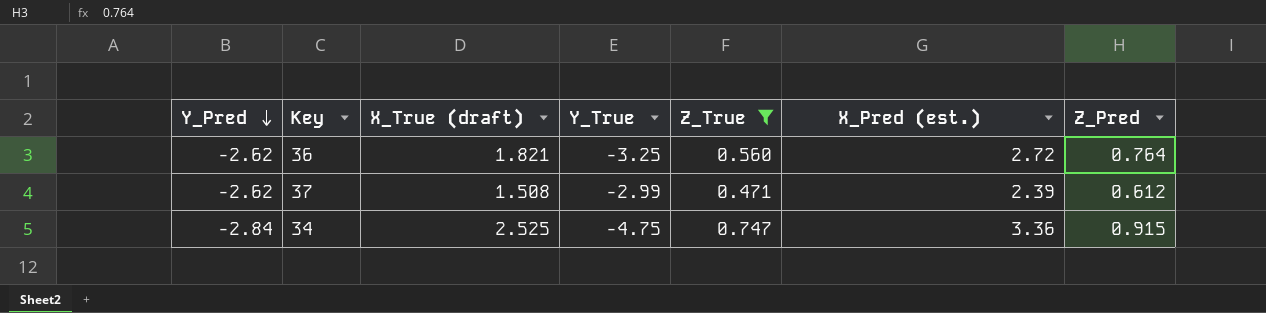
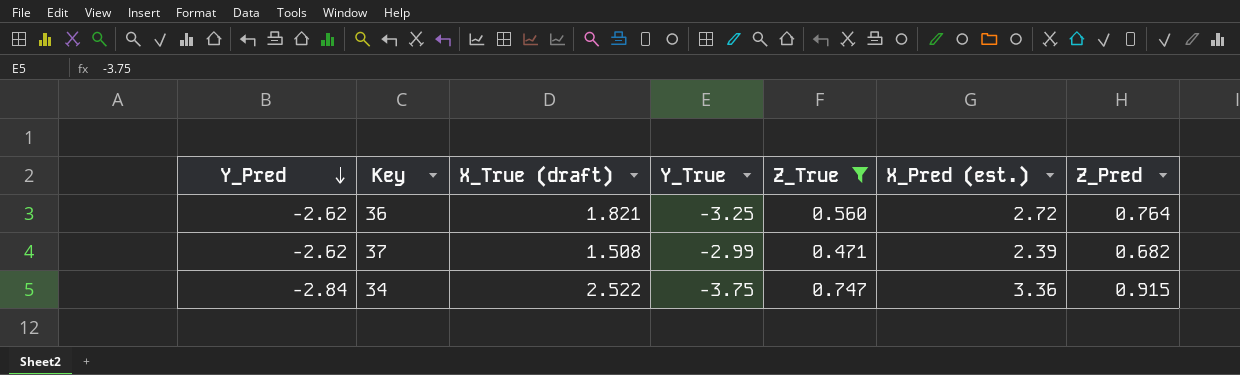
37 | Z_Pred: 0.612 -> 0.682
34 | X_True (draft): 2.525 -> 2.522
34 | Y_True: -4.75 -> -3.75

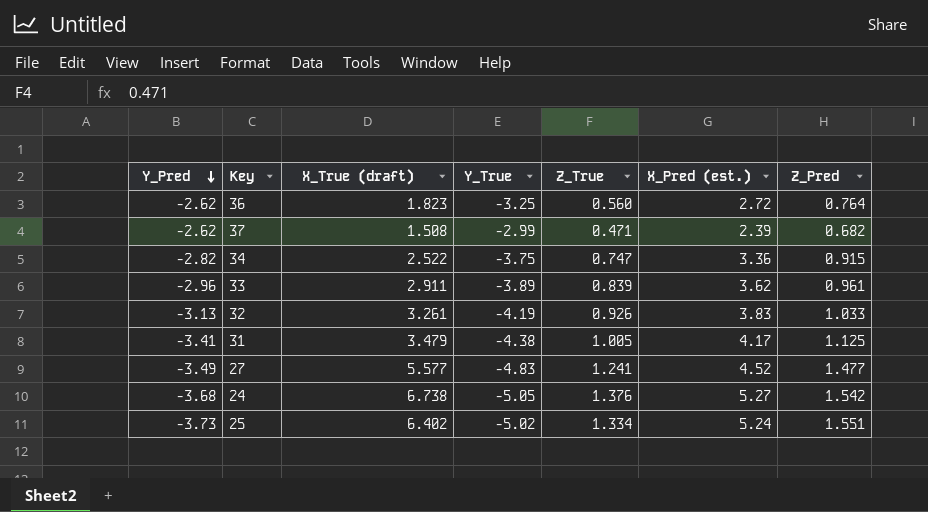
filter: Z_True <= 0.747 -> none
36 | X_True (draft): 1.821 -> 1.823
34 | Y_Pred: -2.84 -> -2.82

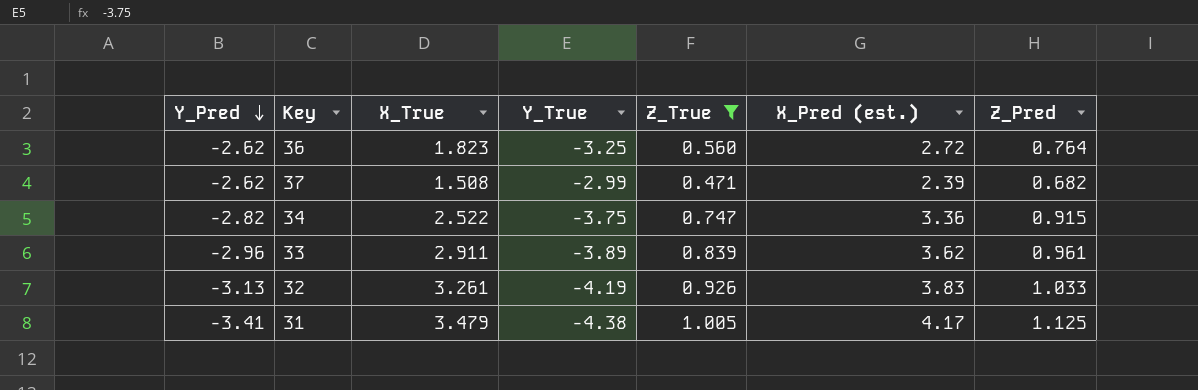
filter: none -> Z_True <= 1.005
column name: X_True (draft) -> X_True

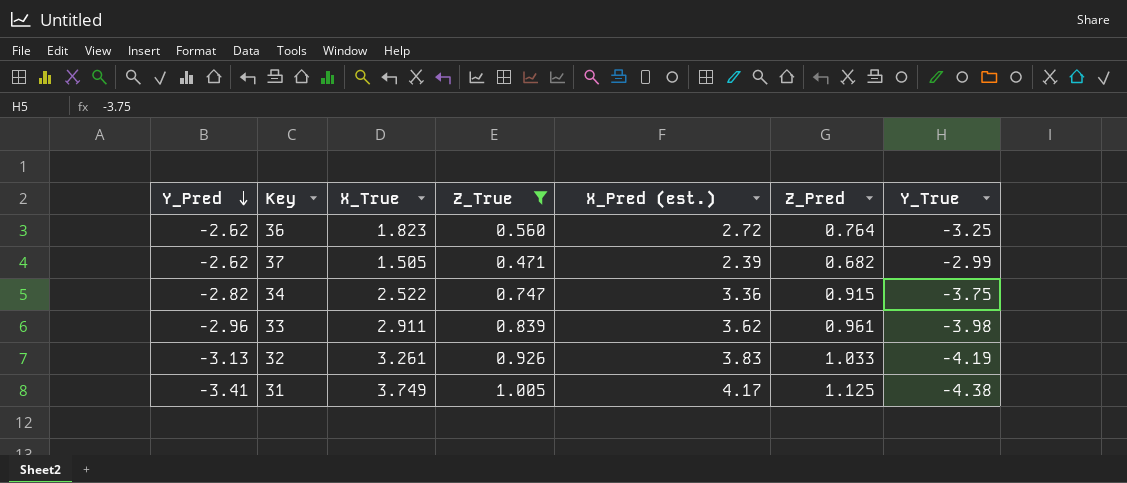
column Y_True | position: 4 -> 7
37 | X_True: 1.508 -> 1.505
33 | Y_True: -3.89 -> -3.98
31 | X_True: 3.479 -> 3.749

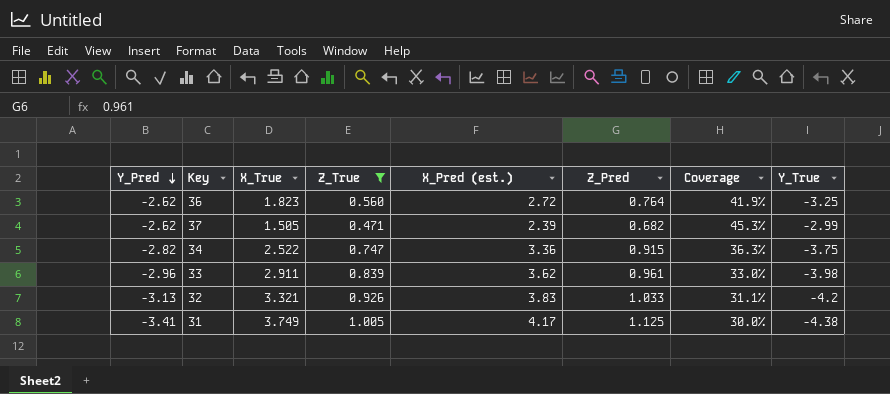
column Coverage | formula: none -> [Z_Pred] / [X_True]
32 | X_True: 3.261 -> 3.321
32 | Y_True: -4.19 -> -4.2

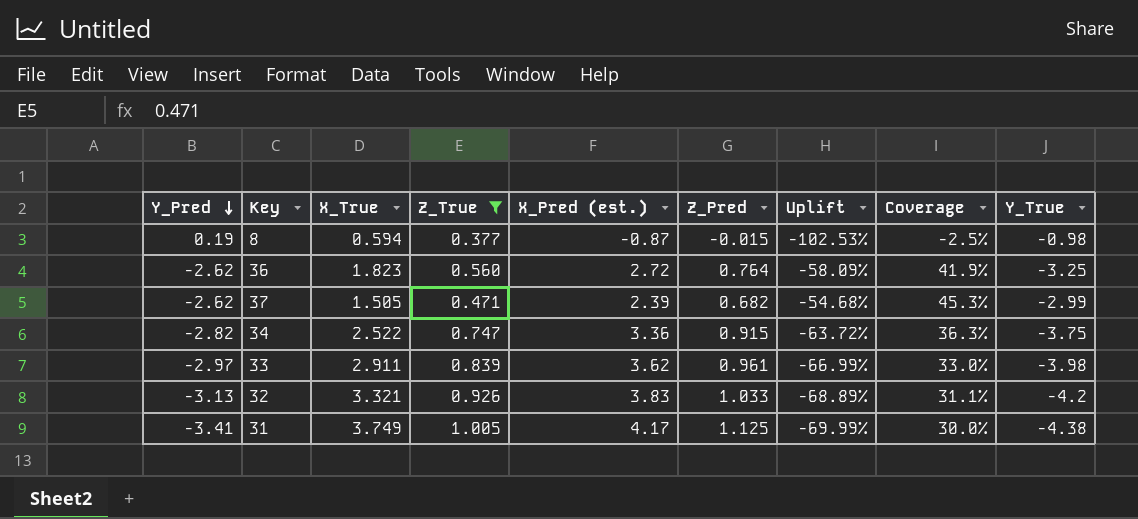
column Uplift | formula: none -> ([Z_Pred] - [X_True]) / [X_True]
row 8: none -> 0.19 | 0.594 | 0.377 | -0.87 | -0.015 | -102.53% | -2.5% | -0.98
33 | Y_Pred: -2.96 -> -2.97

